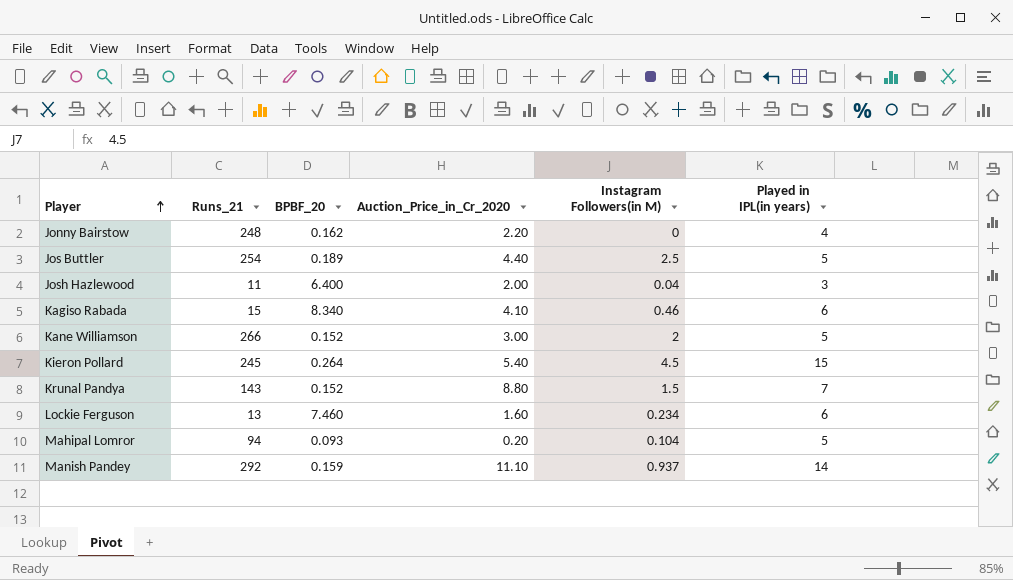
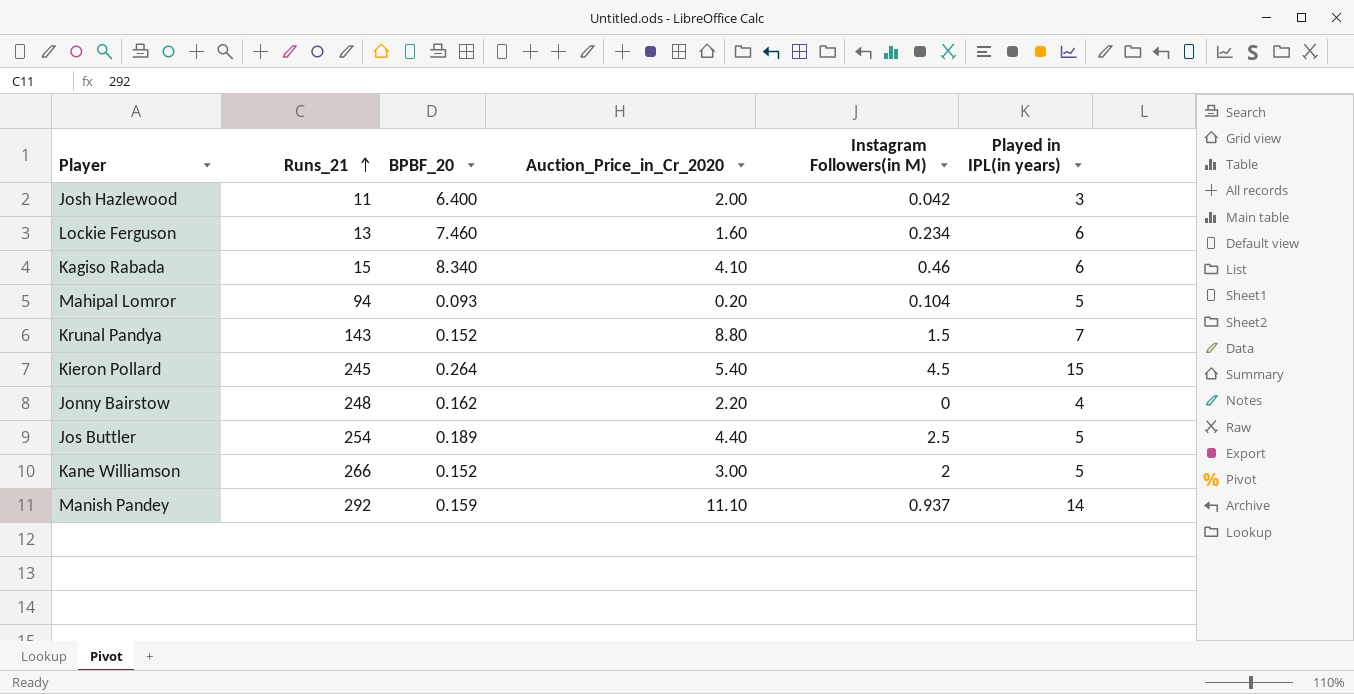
row order: Player ascending -> Runs_21 ascending
Josh Hazlewood | Instagram Followers(in M): 0.04 -> 0.042

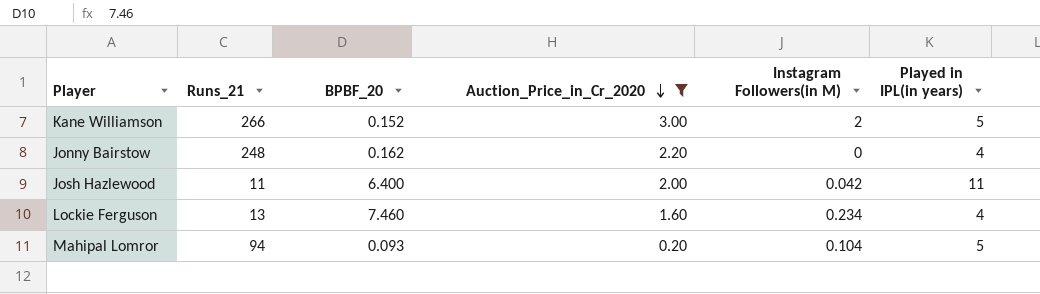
filter: none -> Auction_Price_in_Cr_2020 <= 3.00
row order: Runs_21 ascending -> Auction_Price_in_Cr_2020 descending
Josh Hazlewood | Played in IPL(in years): 3 -> 11
Lockie Ferguson | Played in IPL(in years): 6 -> 4

